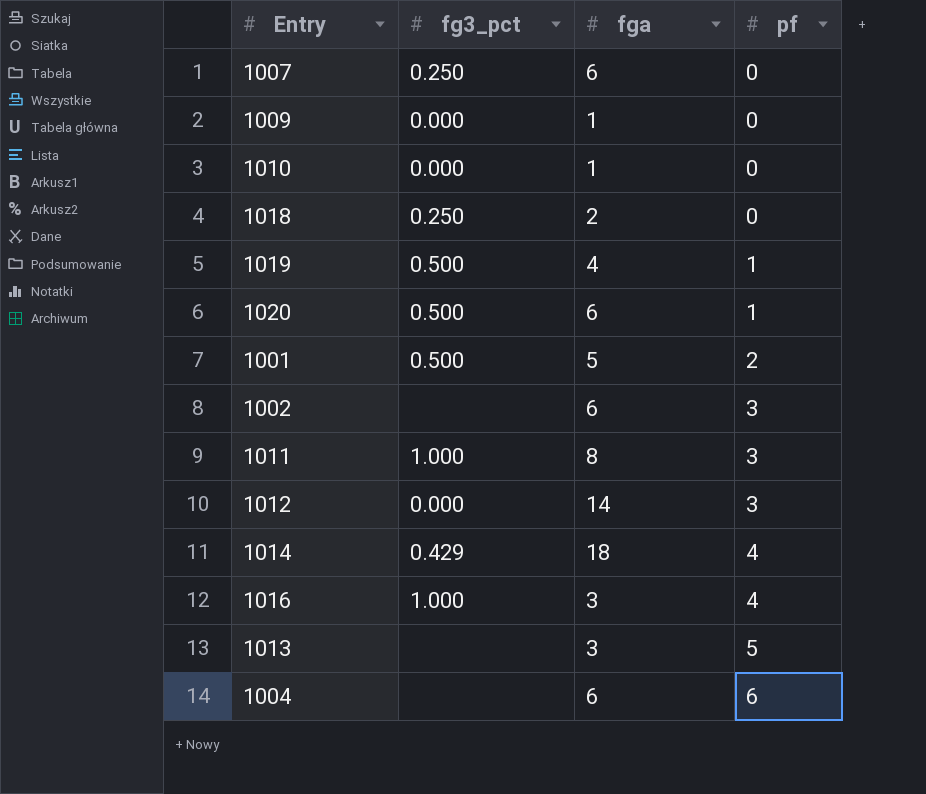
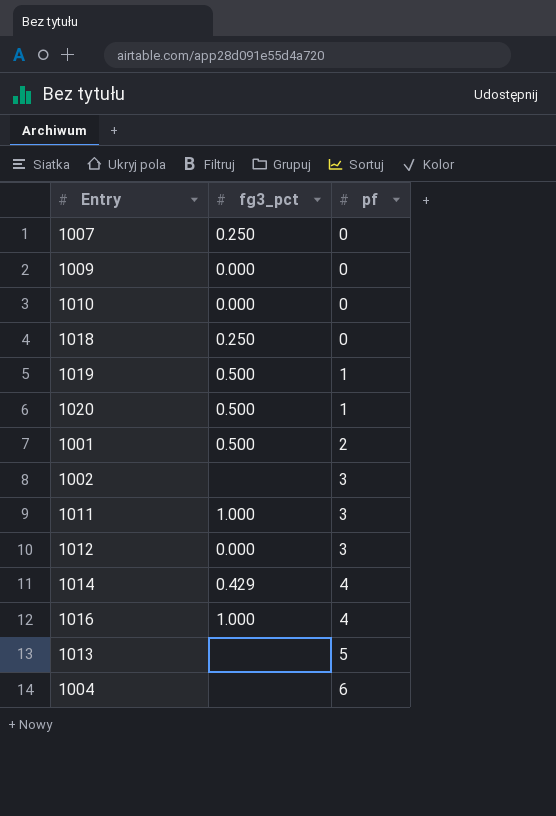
column fga | position: 3 -> none

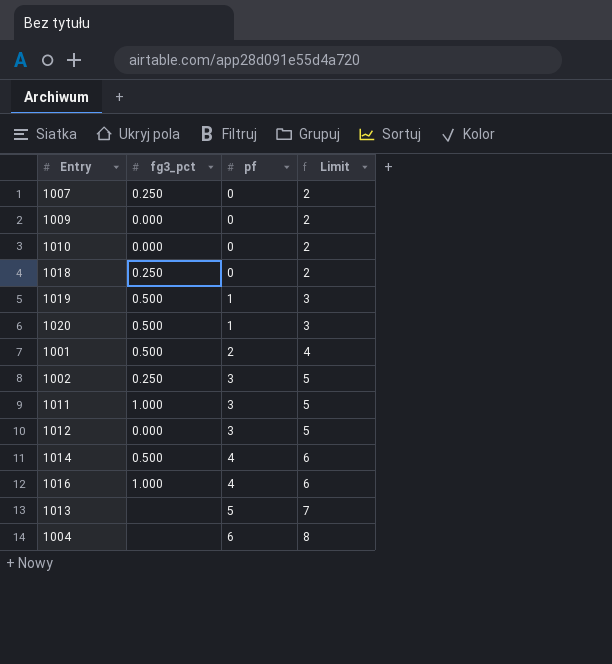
column Limit | formula: none -> [pf] + 2
1002 | fg3_pct: none -> 0.250
1014 | fg3_pct: 0.429 -> 0.500

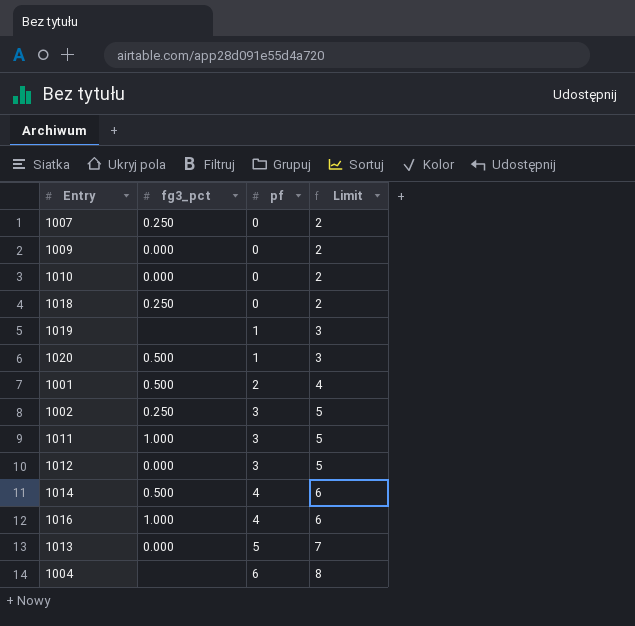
1019 | fg3_pct: 0.500 -> none
1013 | fg3_pct: none -> 0.000

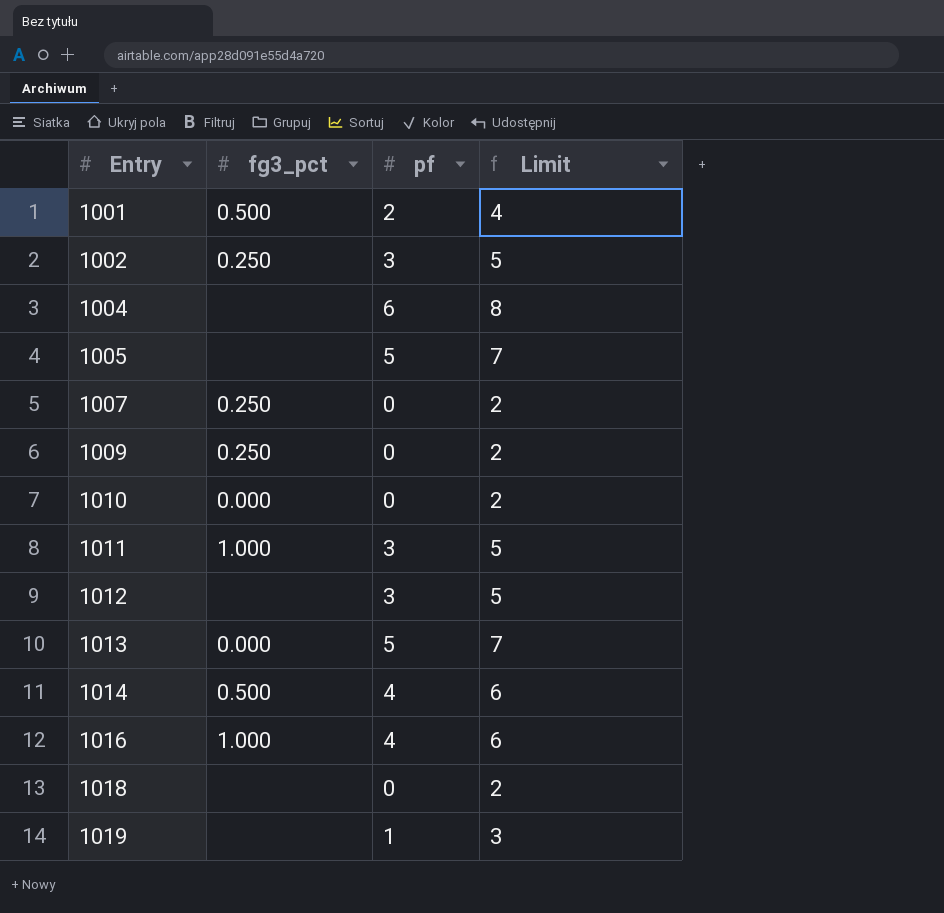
row order: pf ascending -> Entry ascending
row 1020: 0.500 | 1 | 3 -> none
row 1005: none -> none | 5 | 7
1009 | fg3_pct: 0.000 -> 0.250
1012 | fg3_pct: 0.000 -> none
1018 | fg3_pct: 0.250 -> none

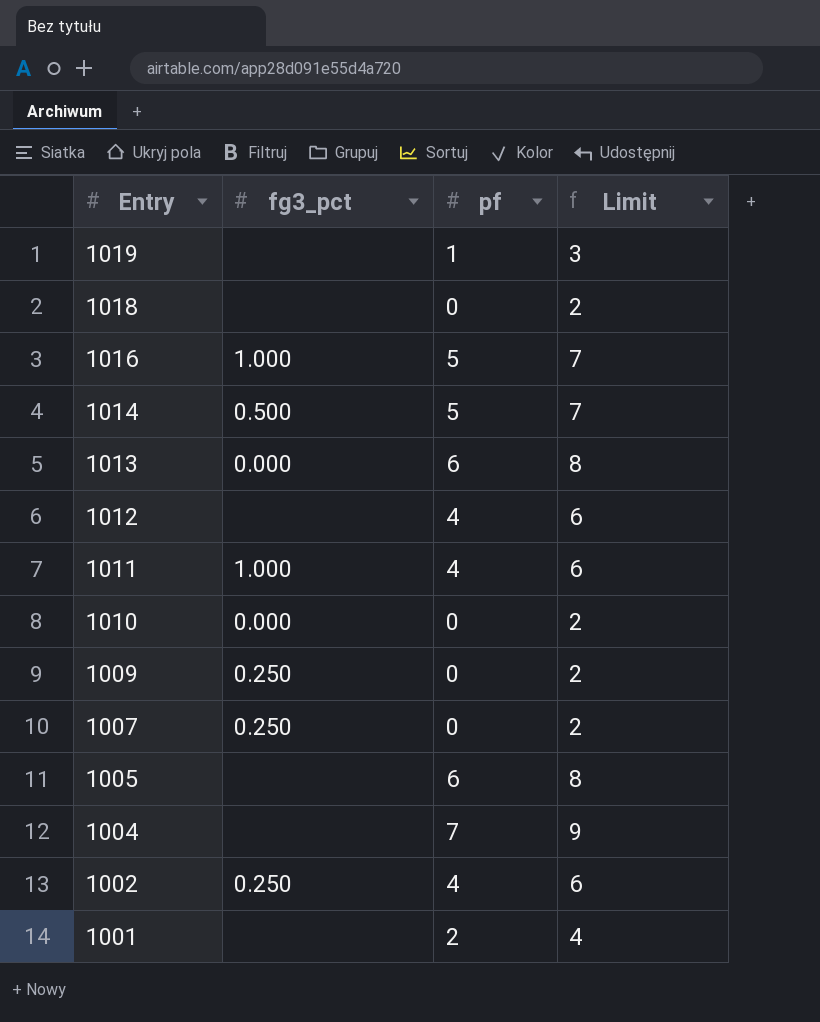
row order: Entry ascending -> Entry descending
1016 | pf: 4 -> 5
1016 | Limit: 6 -> 7
1014 | pf: 4 -> 5
1014 | Limit: 6 -> 7
1013 | pf: 5 -> 6
1013 | Limit: 7 -> 8
1012 | pf: 3 -> 4
1012 | Limit: 5 -> 6
1011 | pf: 3 -> 4
1011 | Limit: 5 -> 6
1005 | pf: 5 -> 6
1005 | Limit: 7 -> 8
1004 | pf: 6 -> 7
1004 | Limit: 8 -> 9
1002 | pf: 3 -> 4
1002 | Limit: 5 -> 6
1001 | fg3_pct: 0.500 -> none

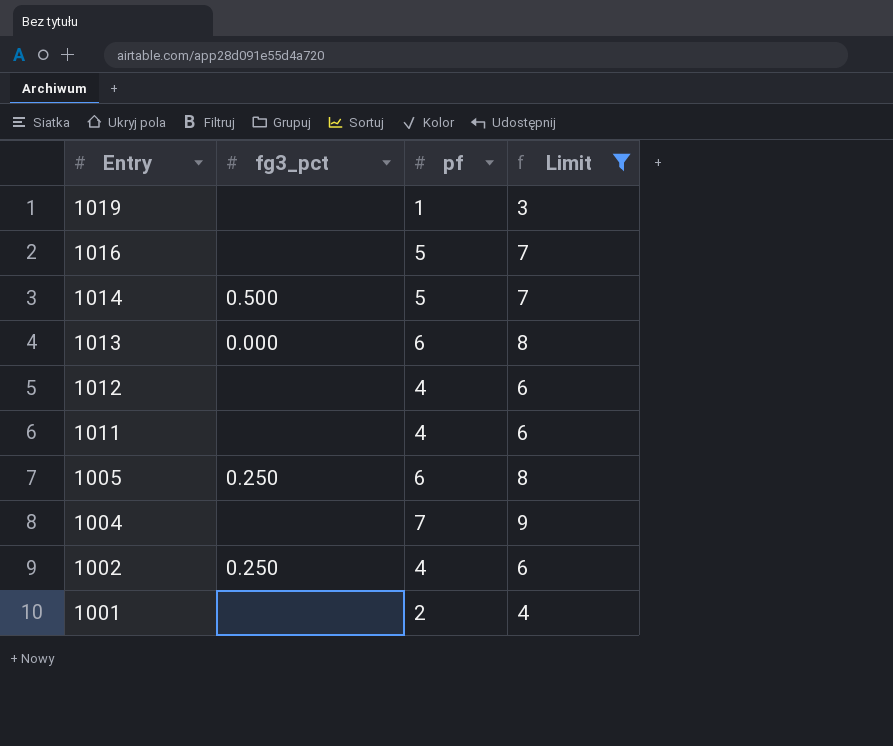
filter: none -> Limit != 2
1016 | fg3_pct: 1.000 -> none
1011 | fg3_pct: 1.000 -> none
1005 | fg3_pct: none -> 0.250

